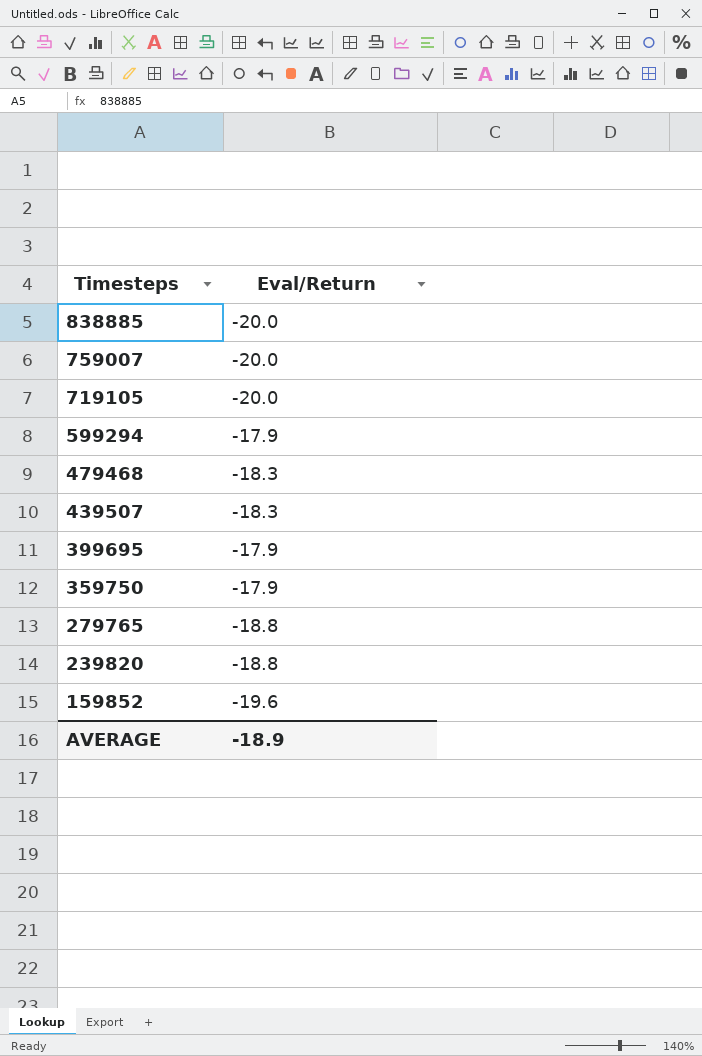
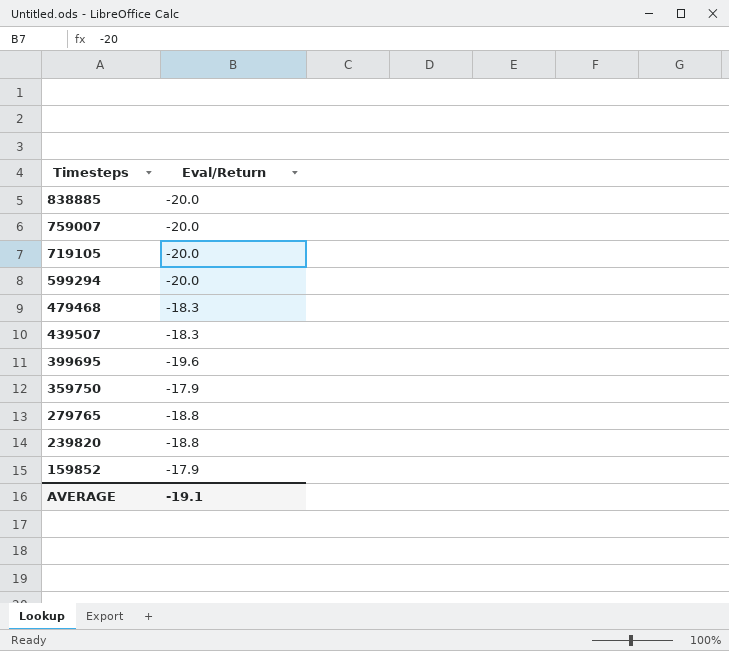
599294 | Eval/Return: -17.9 -> -20.0
399695 | Eval/Return: -17.9 -> -19.6
159852 | Eval/Return: -19.6 -> -17.9
AVERAGE | Eval/Return: -18.9 -> -19.1

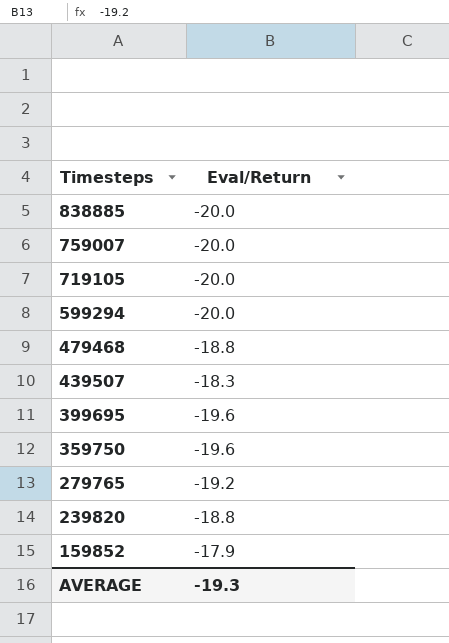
479468 | Eval/Return: -18.3 -> -18.8
359750 | Eval/Return: -17.9 -> -19.6
279765 | Eval/Return: -18.8 -> -19.2
AVERAGE | Eval/Return: -19.1 -> -19.3

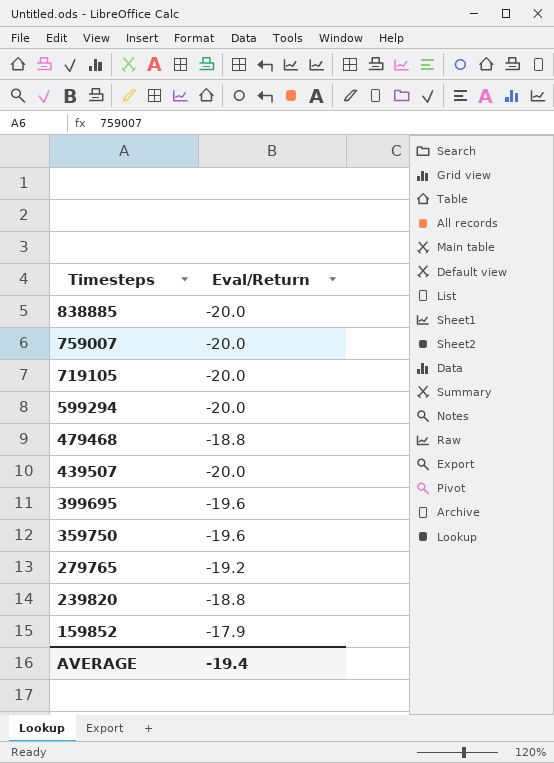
439507 | Eval/Return: -18.3 -> -20.0
AVERAGE | Eval/Return: -19.3 -> -19.4

